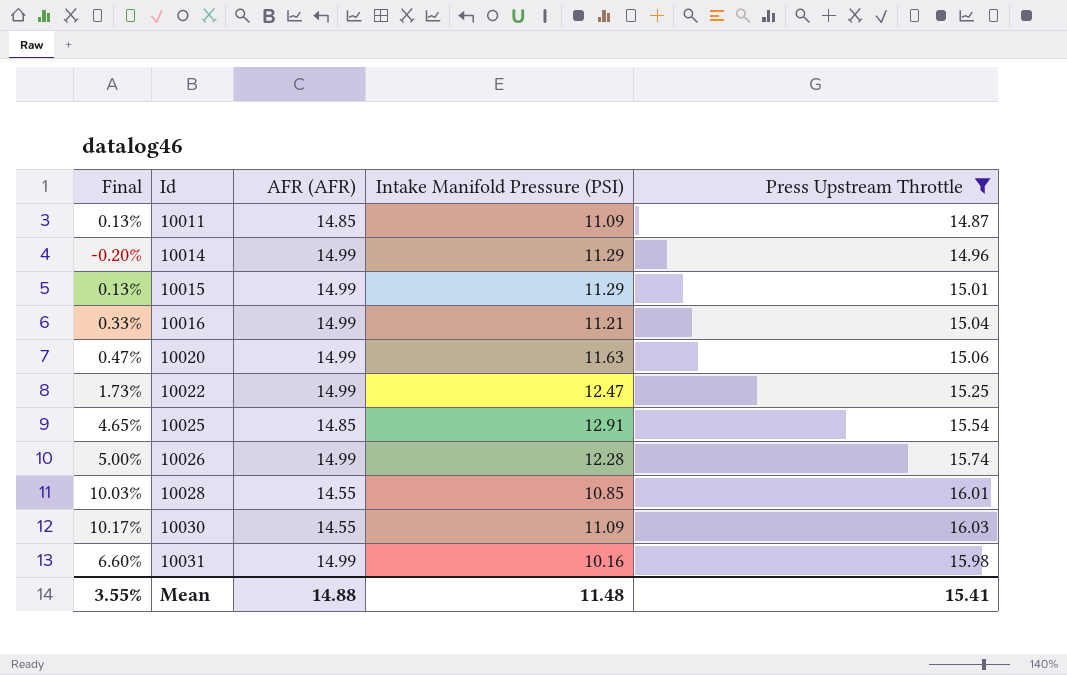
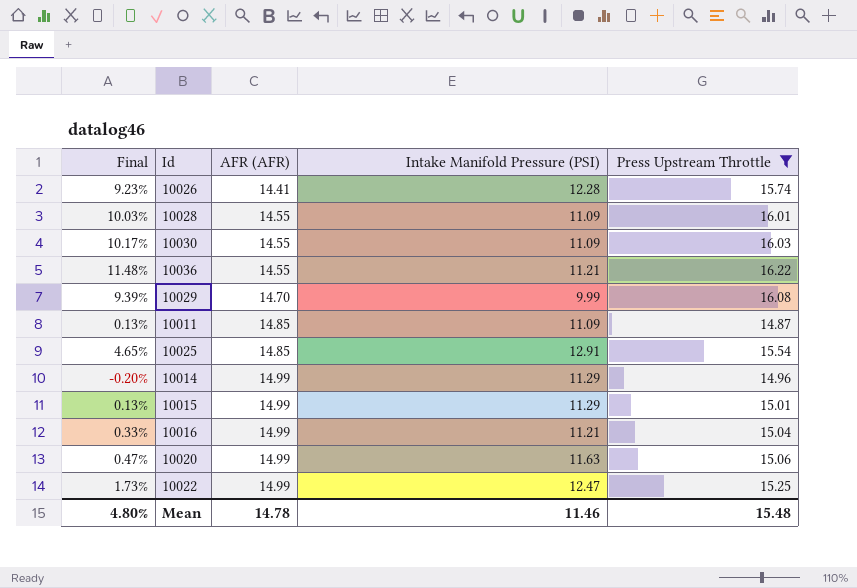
row order: Id ascending -> AFR (AFR) ascending
row 10031: 6.60% | 14.99 | 10.16 | 15.98 -> none
10026 | Final: 5.00% -> 9.23%
10026 | AFR (AFR): 14.99 -> 14.41
10028 | Intake Manifold Pressure (PSI): 10.85 -> 11.09
row 10036: none -> 11.48% | 14.55 | 11.21 | 16.22
row 10029: none -> 9.39% | 14.70 | 9.99 | 16.08
Mean | Final: 3.55% -> 4.80%
Mean | AFR (AFR): 14.88 -> 14.78
Mean | Intake Manifold Pressure (PSI): 11.48 -> 11.46
Mean | Press Upstream Throttle: 15.41 -> 15.48

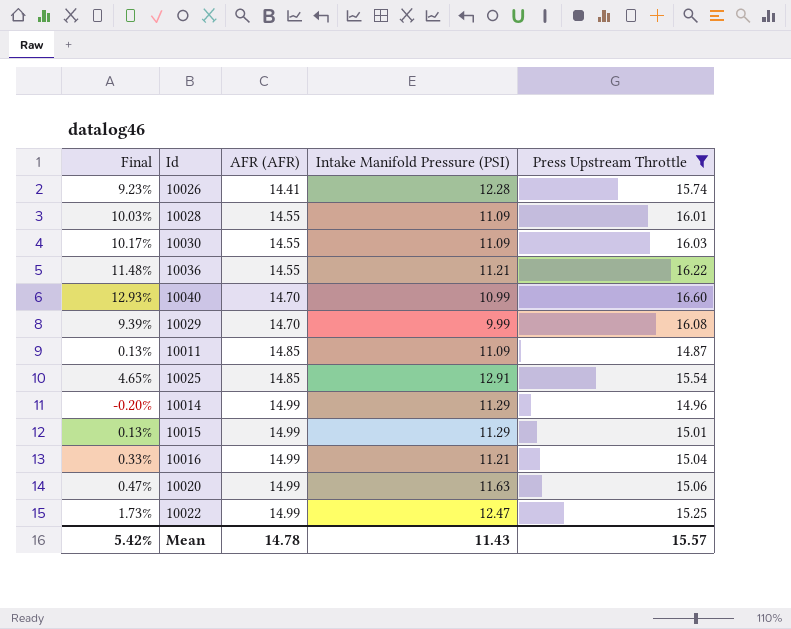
row 10040: none -> 12.93% | 14.70 | 10.99 | 16.60
Mean | Final: 4.80% -> 5.42%
Mean | Intake Manifold Pressure (PSI): 11.46 -> 11.43
Mean | Press Upstream Throttle: 15.48 -> 15.57

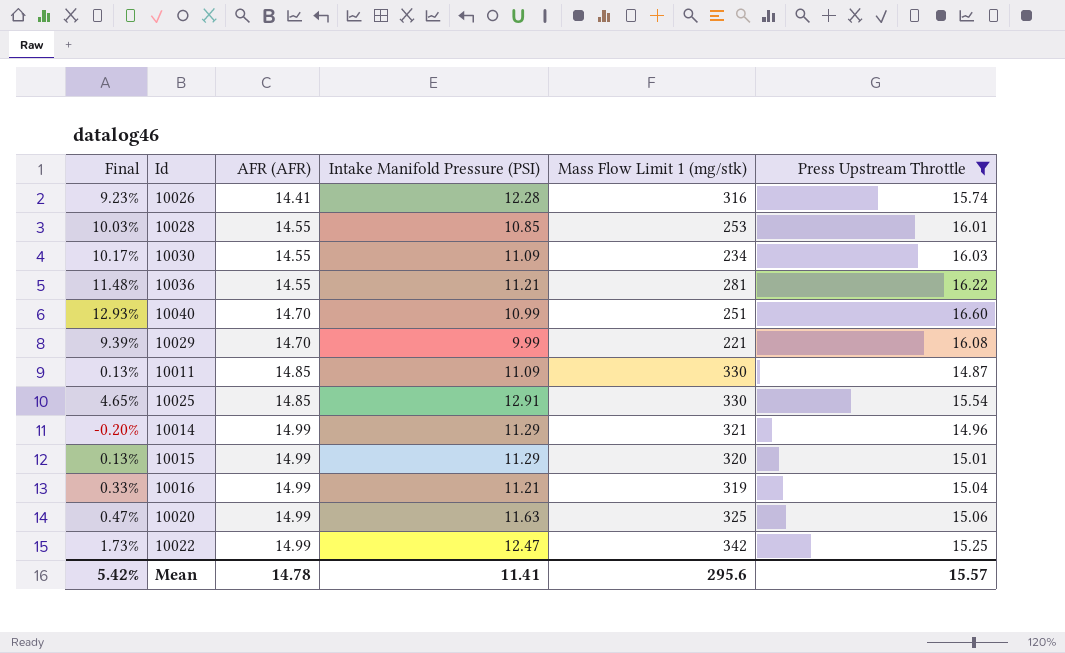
column Mass Flow Limit 1 (mg/stk) | position: none -> 5
10028 | Intake Manifold Pressure (PSI): 11.09 -> 10.85
Mean | Intake Manifold Pressure (PSI): 11.43 -> 11.41

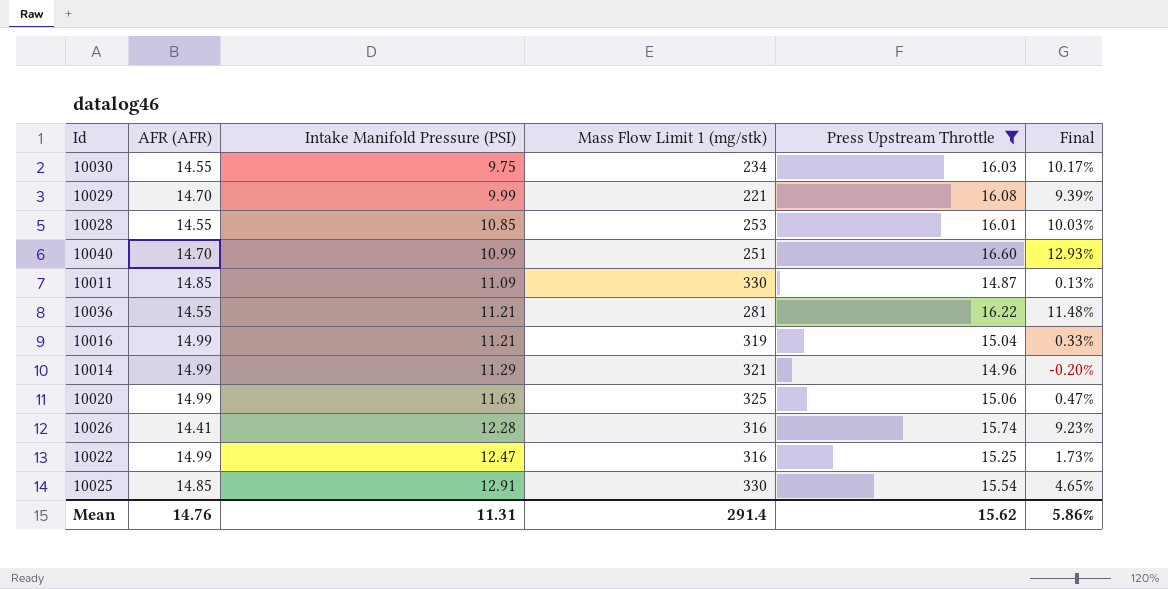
row order: AFR (AFR) ascending -> Intake Manifold Pressure (PSI) ascending
column Final | position: 1 -> 6
row 10015: 0.13% | 14.99 | 11.29 | 320 | 15.01 -> none
10030 | Intake Manifold Pressure (PSI): 11.09 -> 9.75
10022 | Mass Flow Limit 1 (mg/stk): 342 -> 316
Mean | AFR (AFR): 14.78 -> 14.76
Mean | Intake Manifold Pressure (PSI): 11.41 -> 11.31
Mean | Mass Flow Limit 1 (mg/stk): 295.6 -> 291.4
Mean | Press Upstream Throttle: 15.57 -> 15.62
Mean | Final: 5.42% -> 5.86%

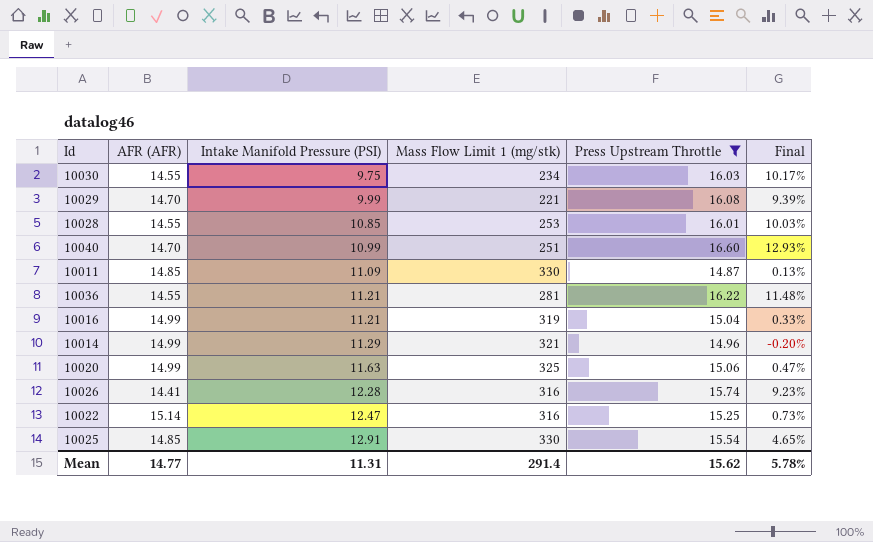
10022 | AFR (AFR): 14.99 -> 15.14
10022 | Final: 1.73% -> 0.73%
Mean | AFR (AFR): 14.76 -> 14.77
Mean | Final: 5.86% -> 5.78%

